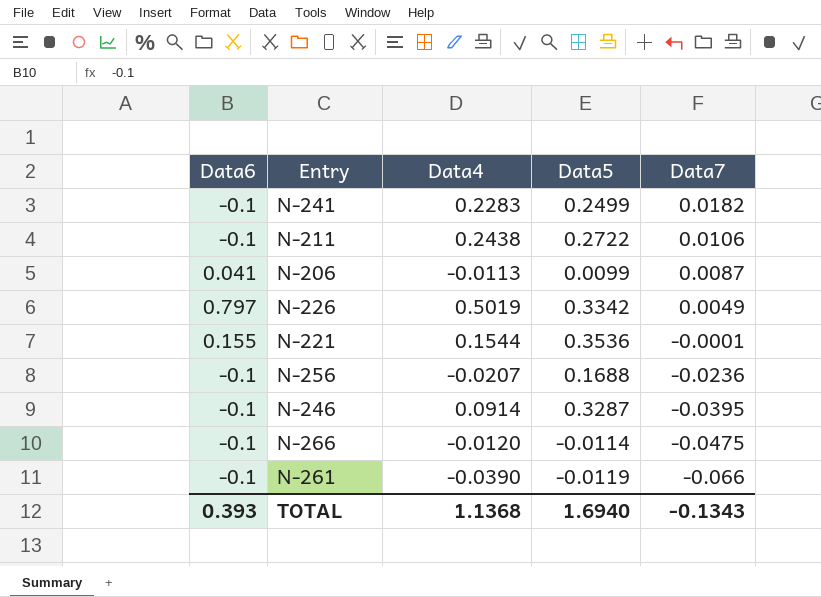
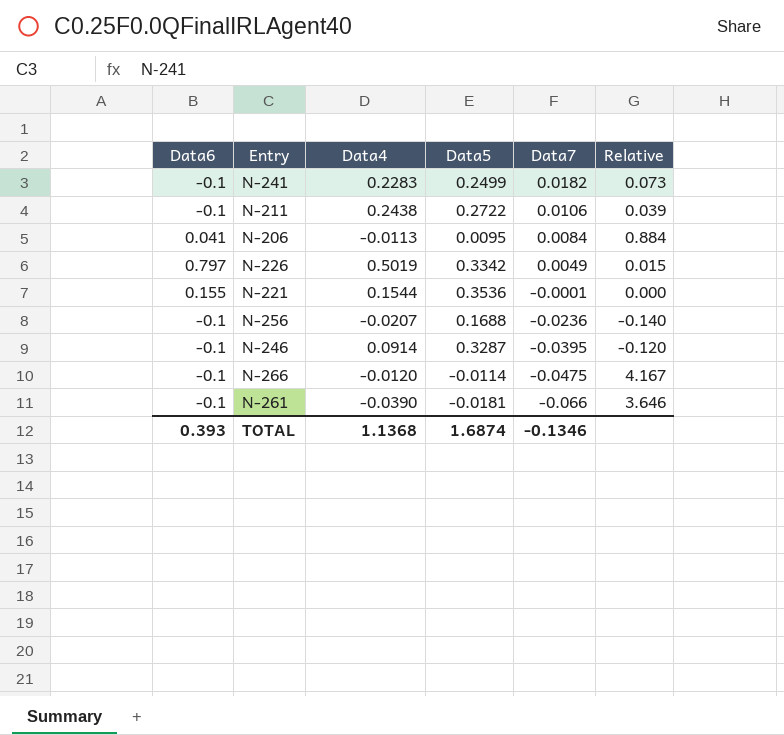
column Relative | formula: none -> [Data7] / [Data5]
N-206 | Data5: 0.0099 -> 0.0095
N-206 | Data7: 0.0087 -> 0.0084
N-261 | Data5: -0.0119 -> -0.0181
TOTAL | Data5: 1.6940 -> 1.6874
TOTAL | Data7: -0.1343 -> -0.1346

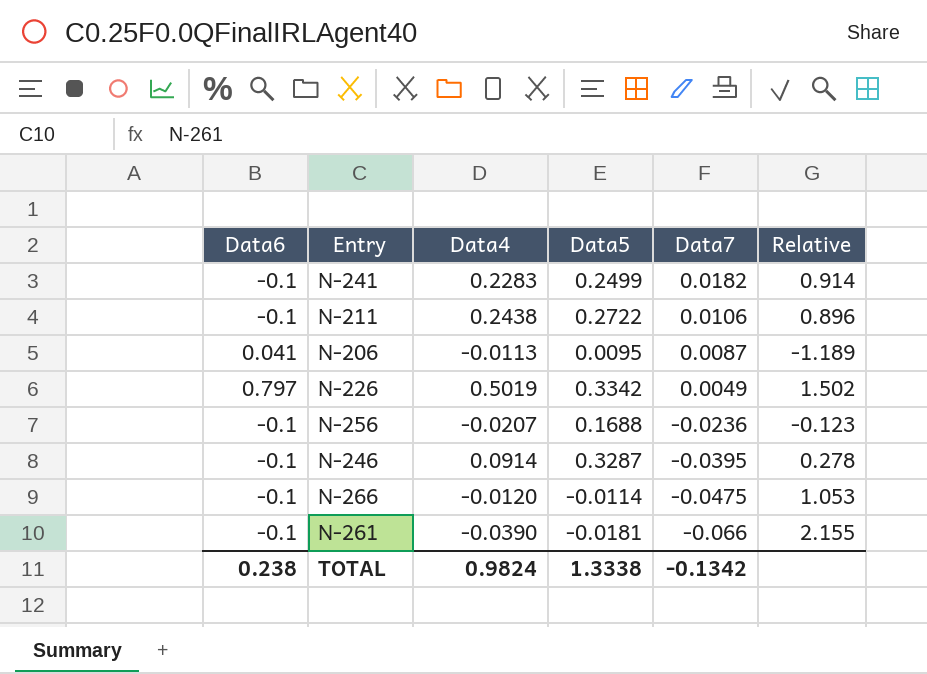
column Relative | formula: [Data7] / [Data5] -> [Data4] / [Data5]
row N-221: 0.155 | 0.1544 | 0.3536 | -0.0001 | 0.000 -> none
N-206 | Data7: 0.0084 -> 0.0087
TOTAL | Data6: 0.393 -> 0.238
TOTAL | Data4: 1.1368 -> 0.9824
TOTAL | Data5: 1.6874 -> 1.3338
TOTAL | Data7: -0.1346 -> -0.1342

